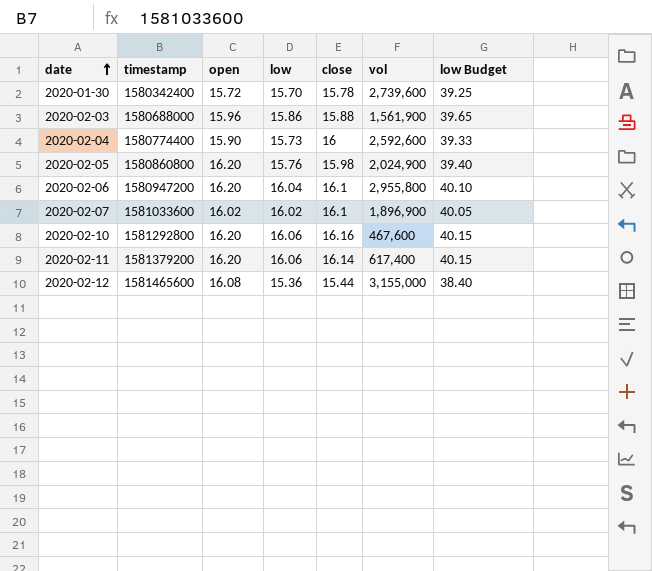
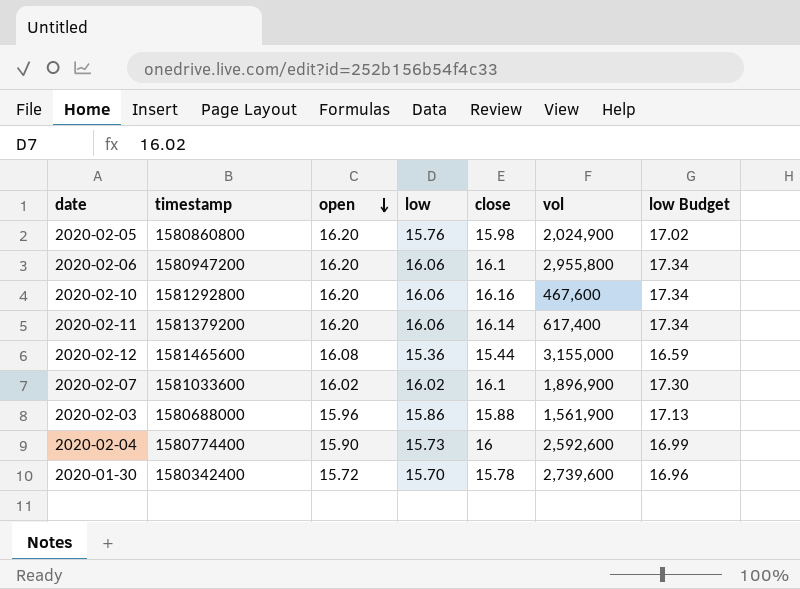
row order: date ascending -> open descending
column low Budget | formula: [low] * 2.5 -> [low] * 1.08
2020-02-06 | low: 16.04 -> 16.06

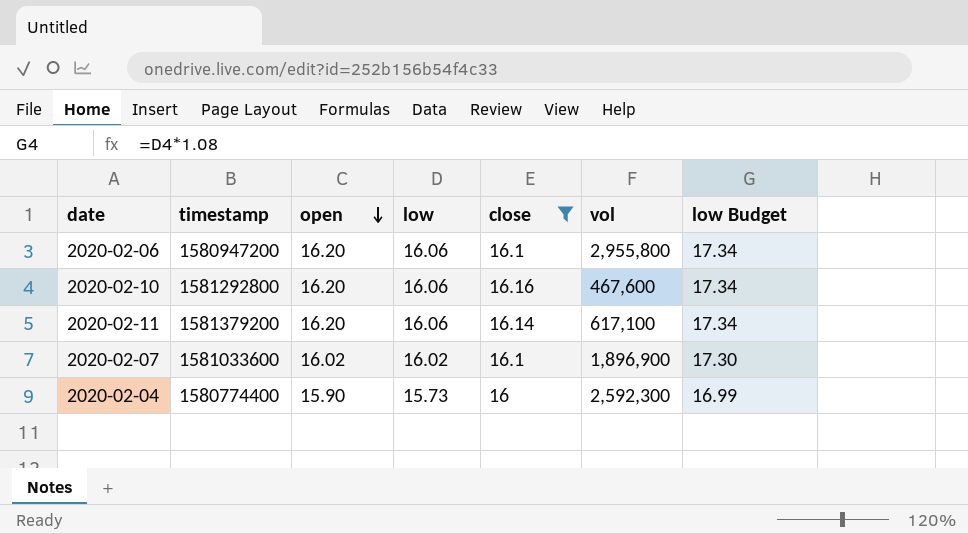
filter: none -> close >= 16
2020-02-11 | vol: 617,400 -> 617,100
2020-02-04 | vol: 2,592,600 -> 2,592,300

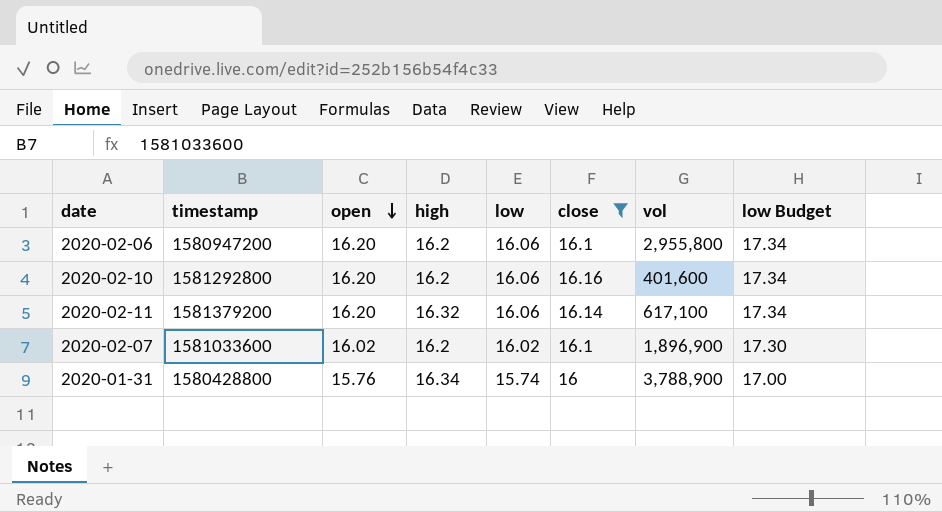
column high | position: none -> 4
row 2020-02-04: 1580774400 | 15.90 | 15.73 | 16 | 2,592,300 | 16.99 -> none
2020-02-10 | vol: 467,600 -> 401,600
row 2020-01-31: none -> 1580428800 | 15.76 | 16.34 | 15.74 | 16 | 3,788,900 | 17.00

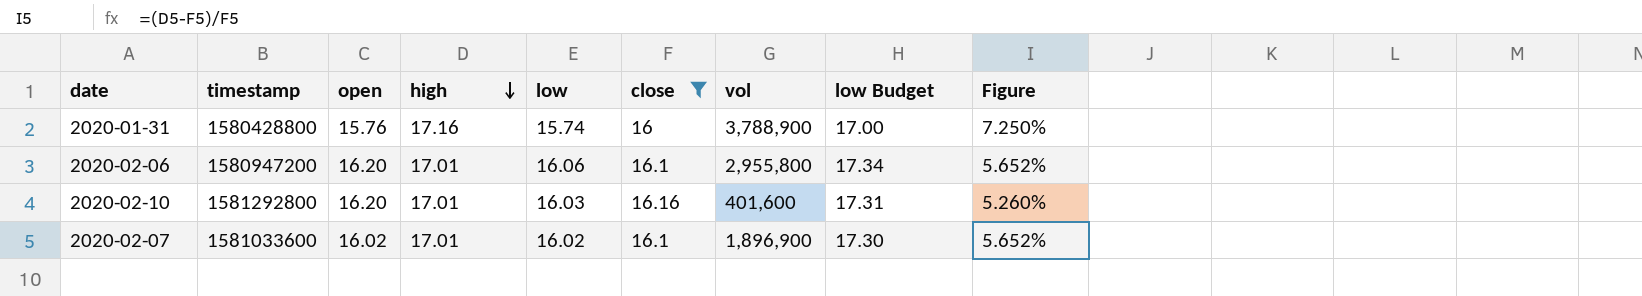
row order: open descending -> high descending
column Figure | formula: none -> ([high] - [close]) / [close]
row 2020-02-11: 1581379200 | 16.20 | 16.32 | 16.06 | 16.14 | 617,100 | 17.34 -> none
2020-01-31 | high: 16.34 -> 17.16
2020-02-06 | high: 16.2 -> 17.01
2020-02-10 | high: 16.2 -> 17.01
2020-02-10 | low: 16.06 -> 16.03
2020-02-10 | low Budget: 17.34 -> 17.31
2020-02-07 | high: 16.2 -> 17.01

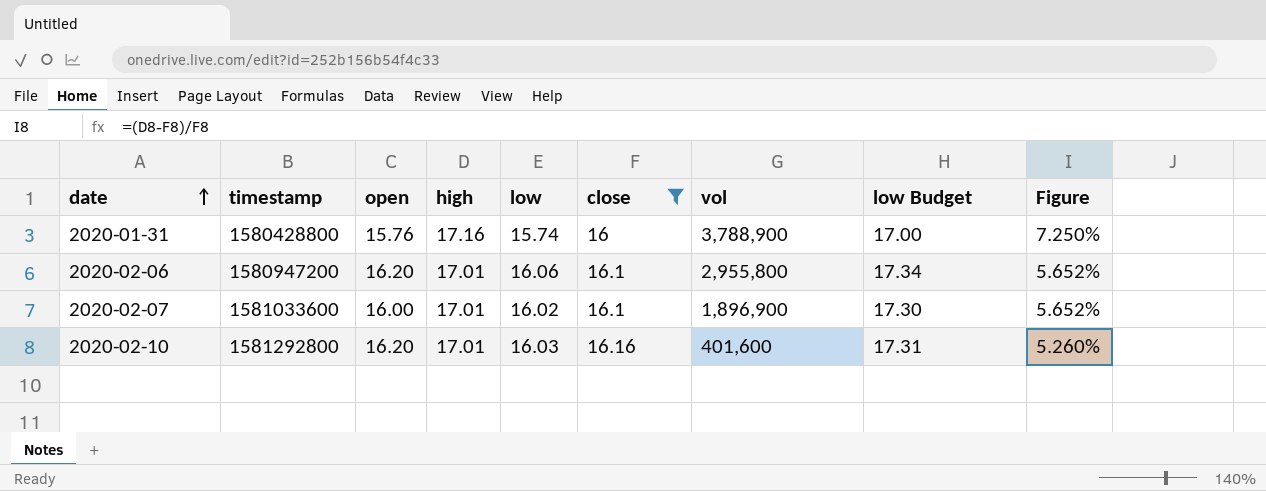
row order: high descending -> date ascending
2020-02-07 | open: 16.02 -> 16.00

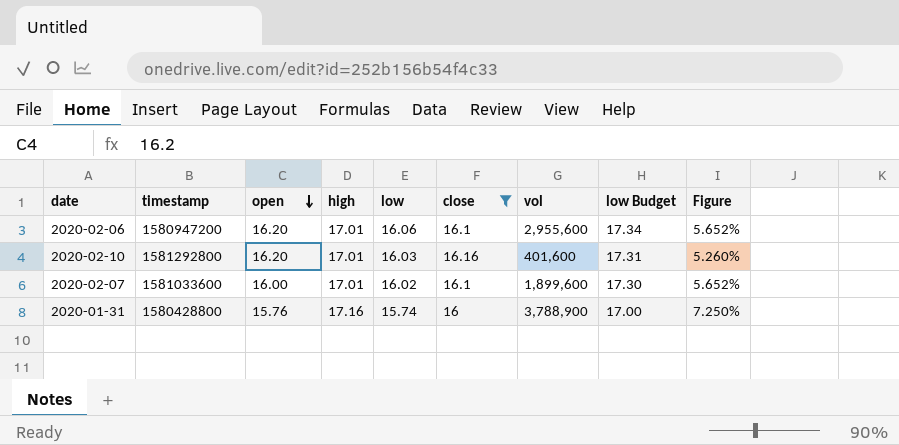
row order: date ascending -> open descending
2020-02-06 | vol: 2,955,800 -> 2,955,600
2020-02-07 | vol: 1,896,900 -> 1,899,600

